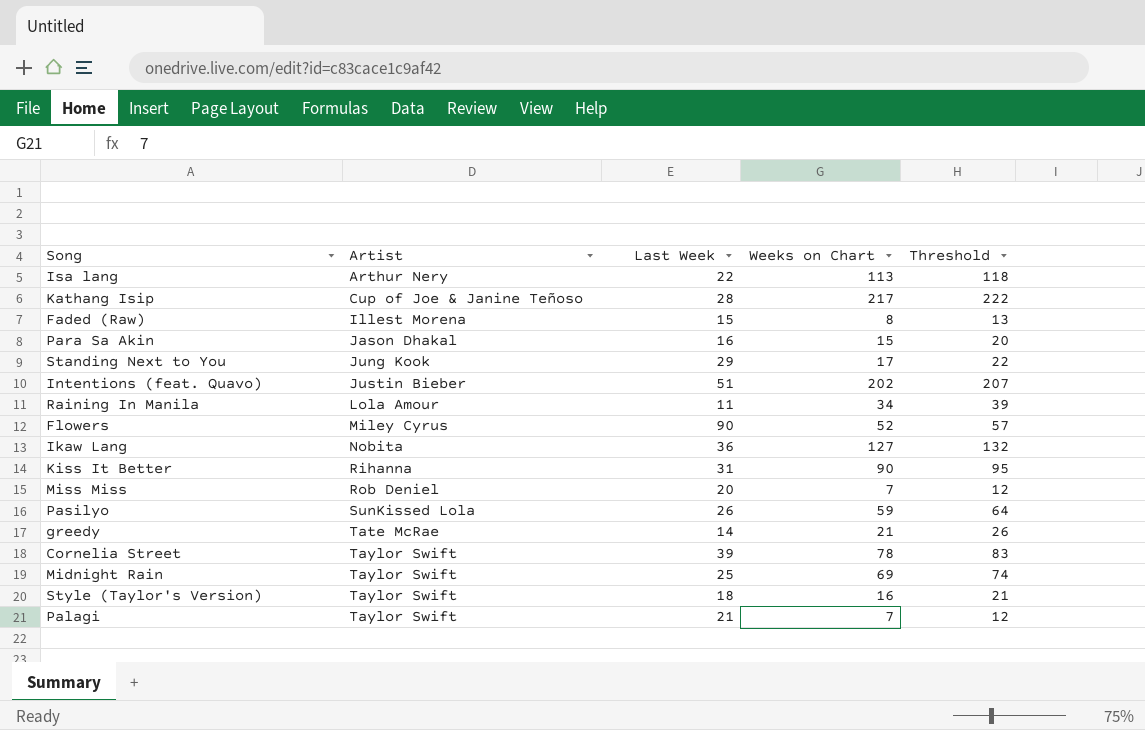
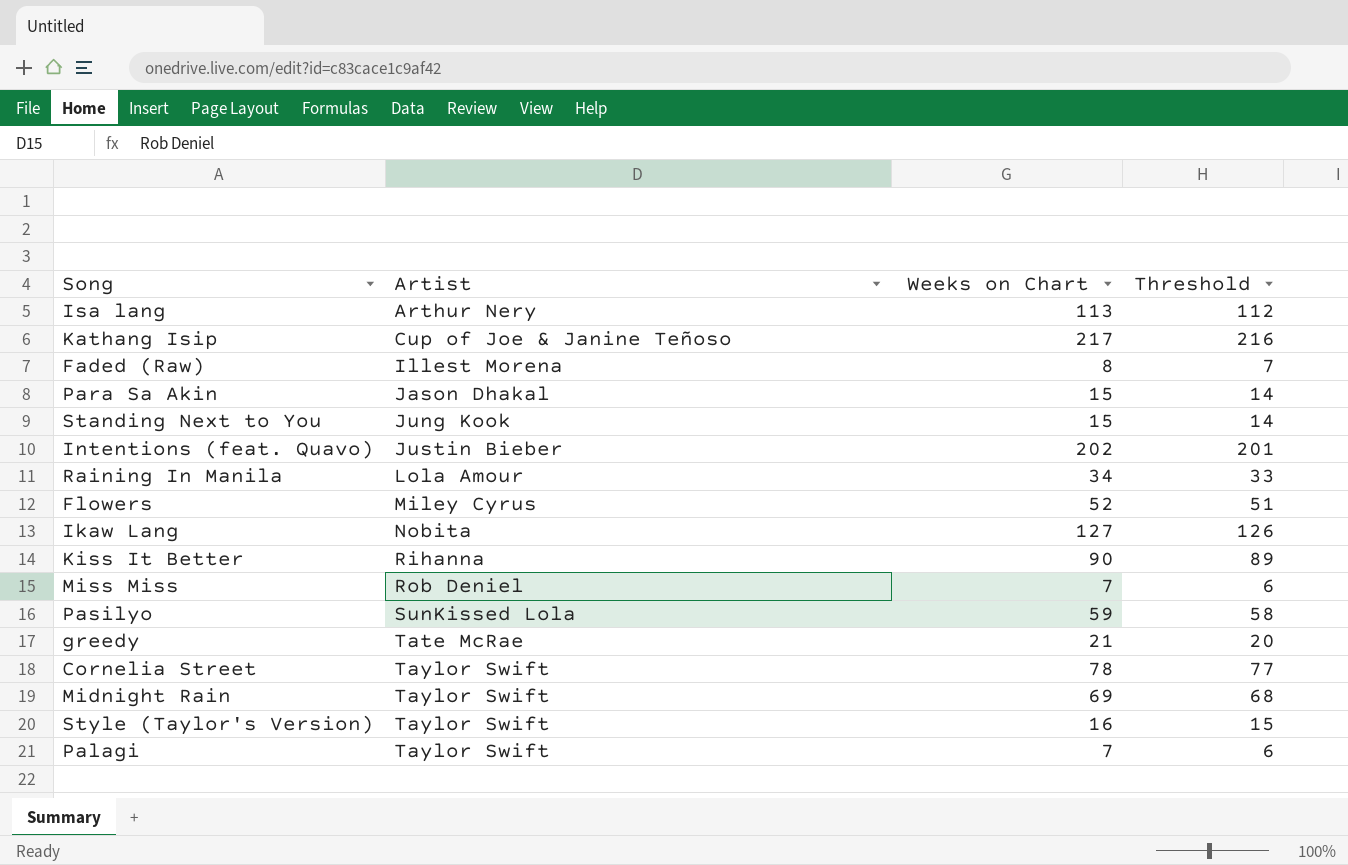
column Last Week | position: 3 -> none
column Threshold | formula: [Weeks on Chart] + 5 -> [Weeks on Chart] - 1
Standing Next to You | Weeks on Chart: 17 -> 15

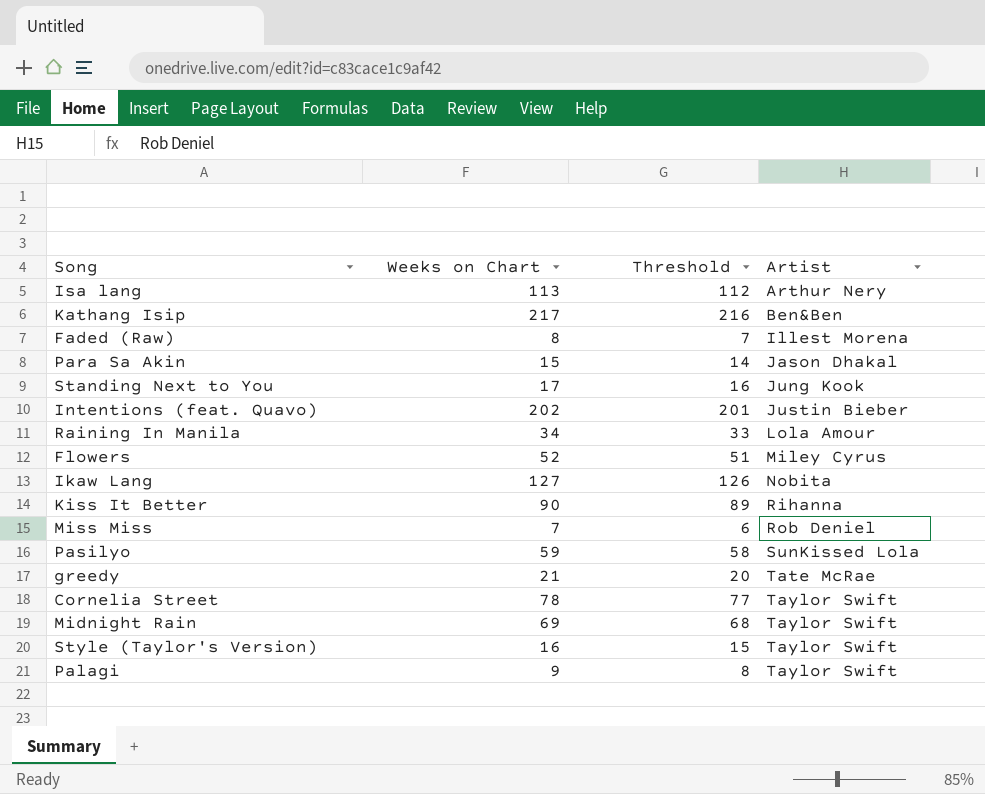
column Artist | position: 2 -> 4
Kathang Isip | Artist: Cup of Joe & Janine Teñoso -> Ben&Ben
Standing Next to You | Weeks on Chart: 15 -> 17
Standing Next to You | Threshold: 14 -> 16
Palagi | Weeks on Chart: 7 -> 9
Palagi | Threshold: 6 -> 8

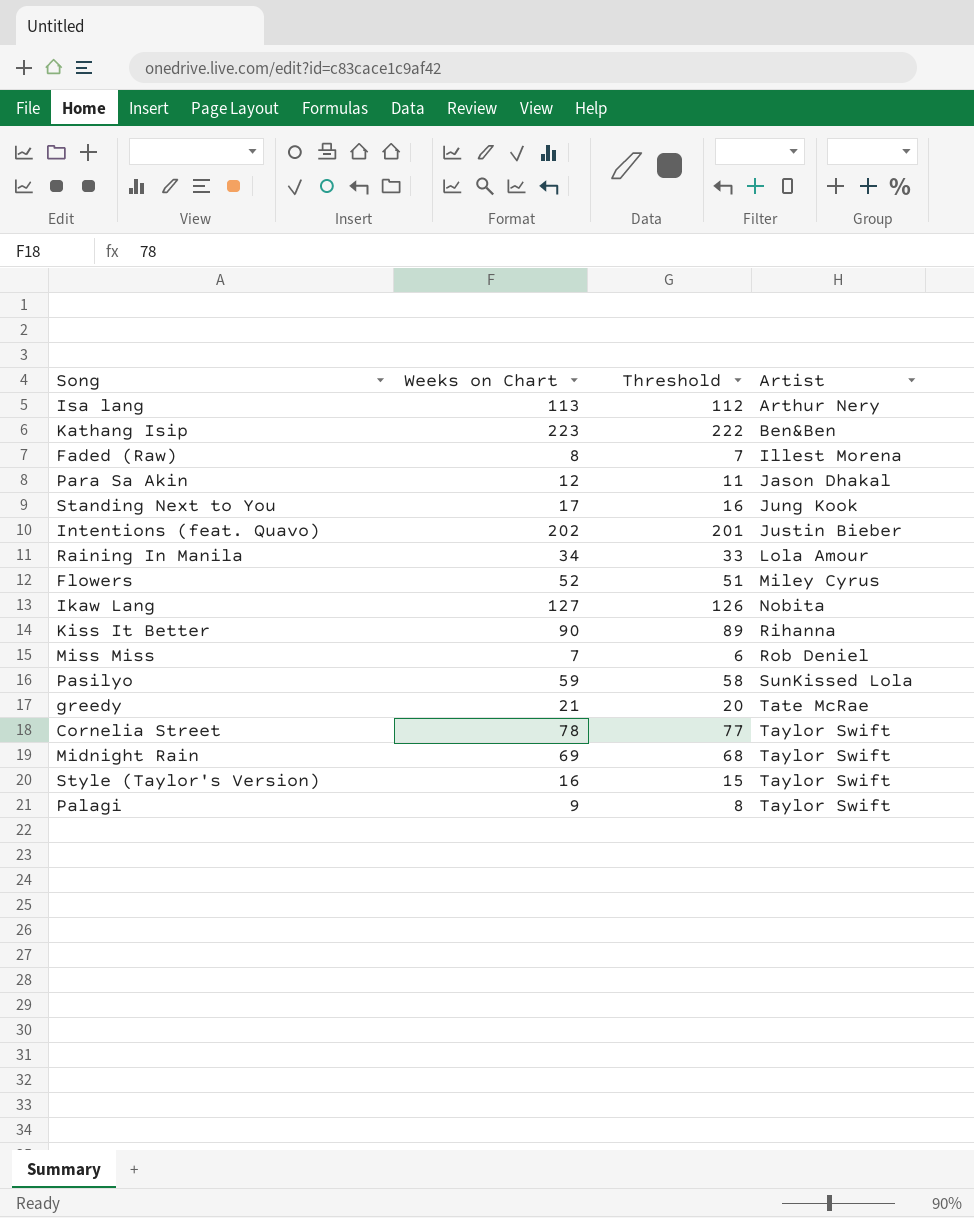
Kathang Isip | Weeks on Chart: 217 -> 223
Kathang Isip | Threshold: 216 -> 222
Para Sa Akin | Weeks on Chart: 15 -> 12
Para Sa Akin | Threshold: 14 -> 11

